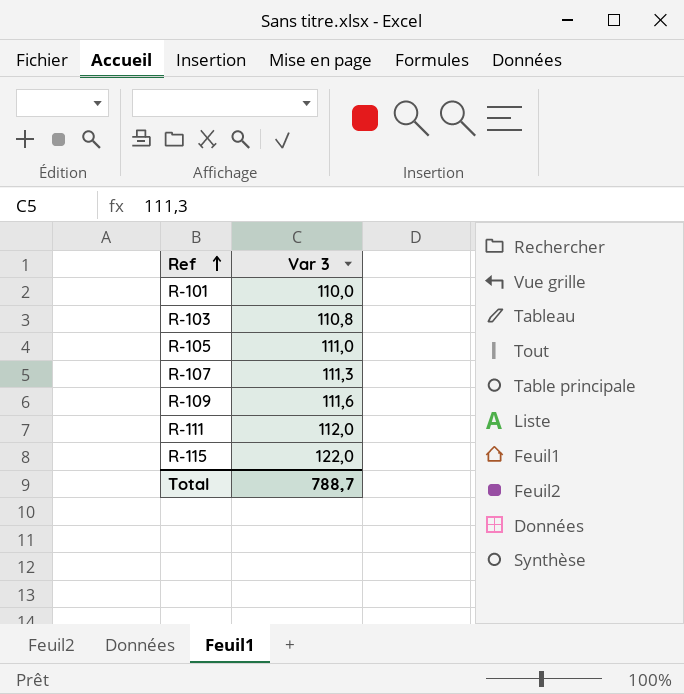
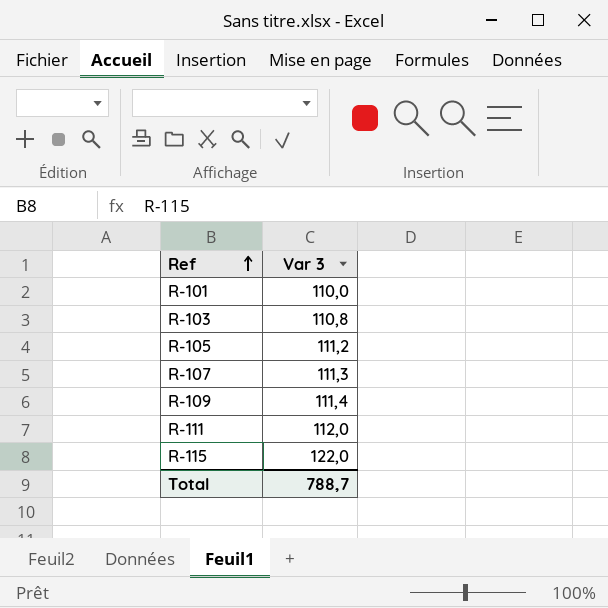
R-105 | Var 3: 111,0 -> 111,2
R-109 | Var 3: 111,6 -> 111,4

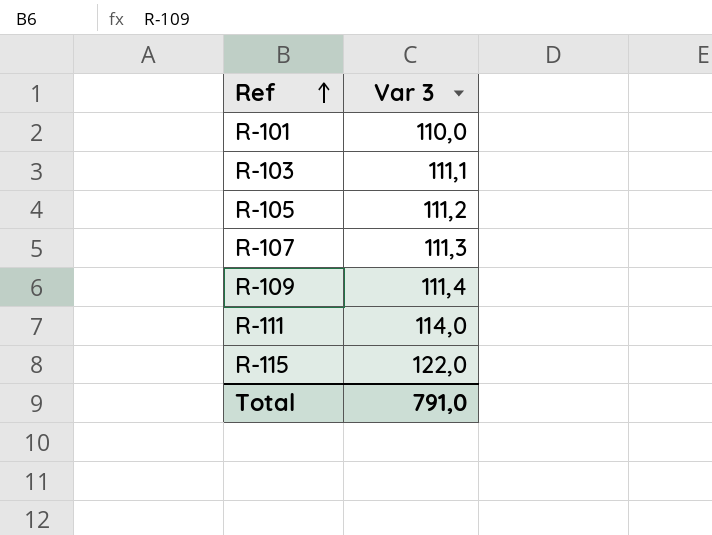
R-103 | Var 3: 110,8 -> 111,1
R-111 | Var 3: 112,0 -> 114,0
Total | Var 3: 788,7 -> 791,0

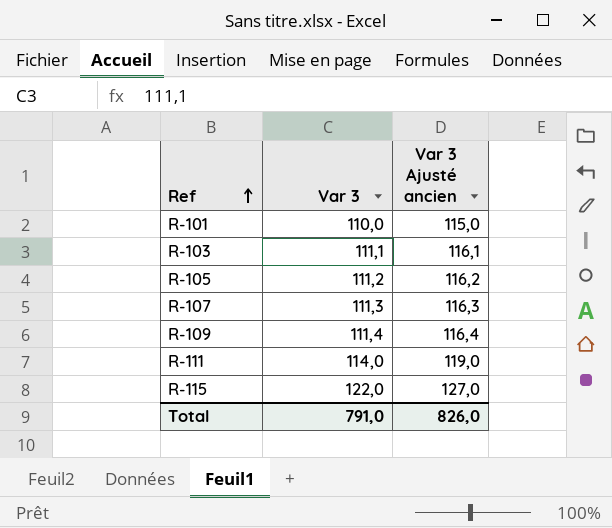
column Var 3 Ajusté ancien | formula: none -> [Var 3] + 5

